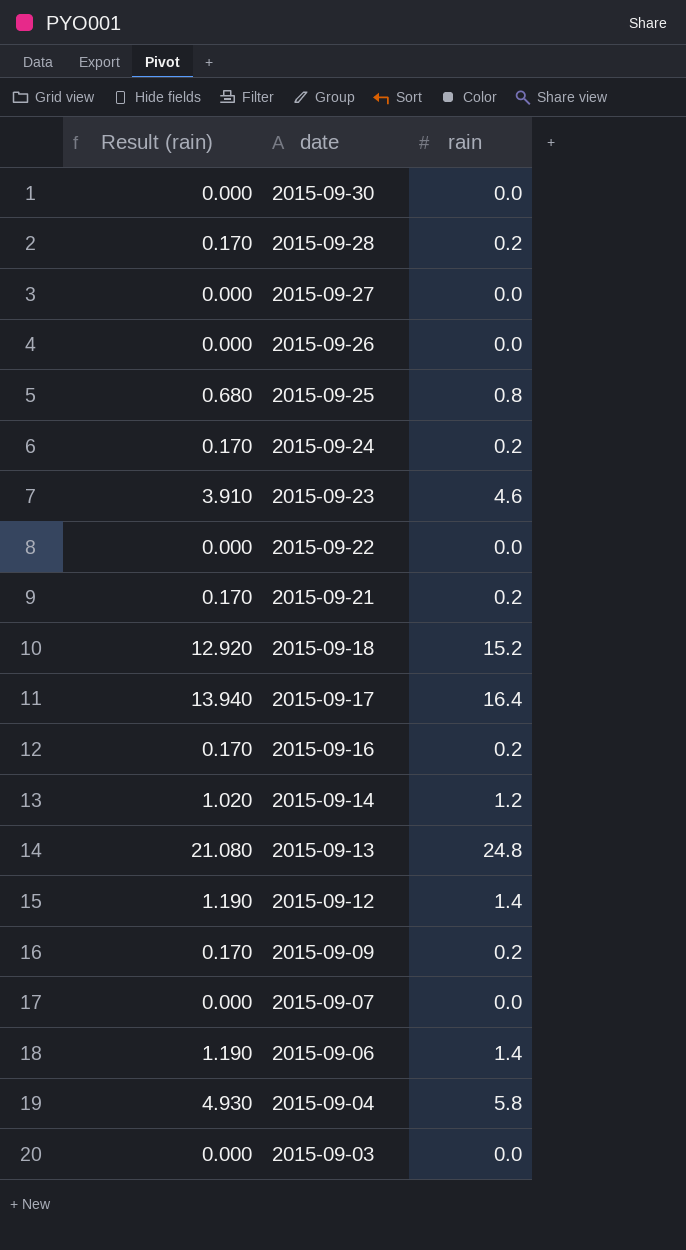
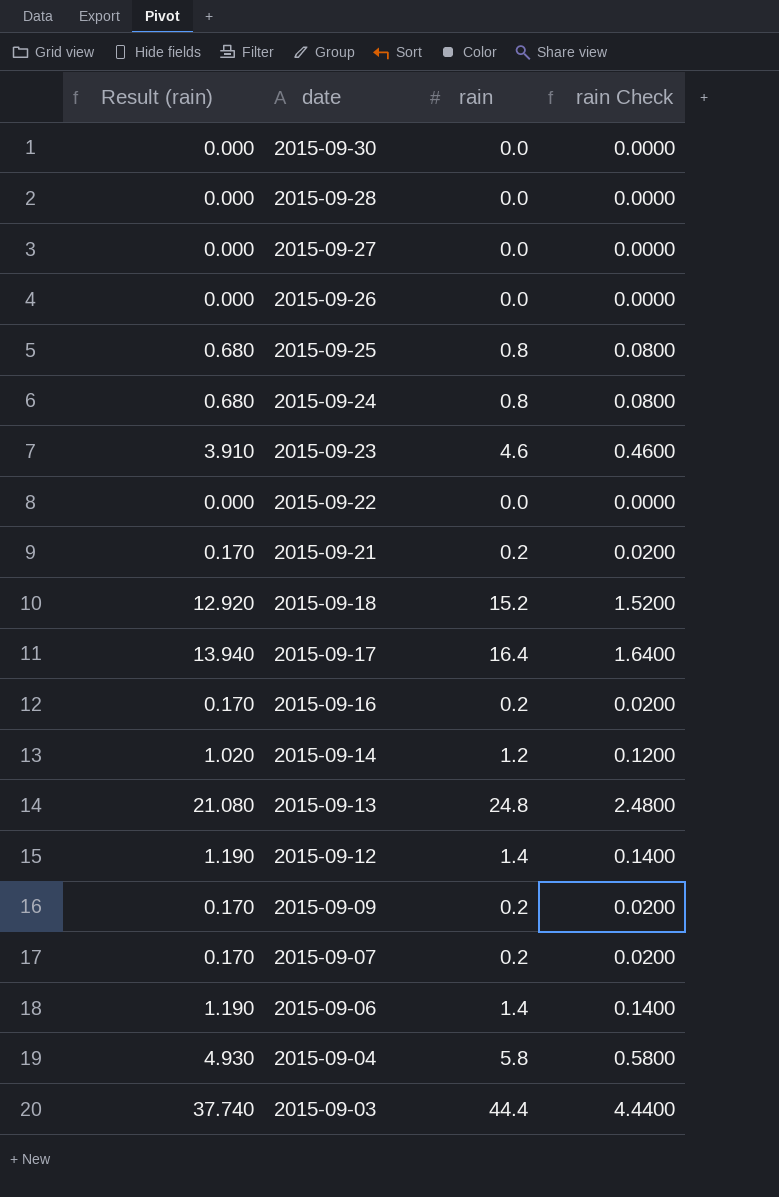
column rain Check | formula: none -> [rain] * 0.1
2015-09-28 | Result (rain): 0.170 -> 0.000
2015-09-28 | rain: 0.2 -> 0.0
2015-09-24 | Result (rain): 0.170 -> 0.680
2015-09-24 | rain: 0.2 -> 0.8
2015-09-07 | Result (rain): 0.000 -> 0.170
2015-09-07 | rain: 0.0 -> 0.2
2015-09-03 | Result (rain): 0.000 -> 37.740
2015-09-03 | rain: 0.0 -> 44.4

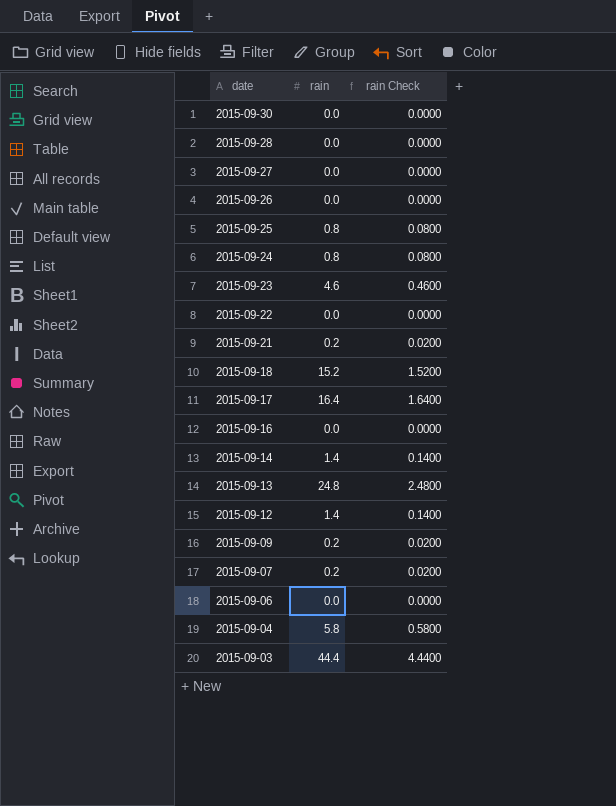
column Result (rain) | formula: [rain] * 0.85 -> none
2015-09-16 | rain: 0.2 -> 0.0
2015-09-16 | rain Check: 0.0200 -> 0.0000
2015-09-14 | rain: 1.2 -> 1.4
2015-09-14 | rain Check: 0.1200 -> 0.1400
2015-09-06 | rain: 1.4 -> 0.0
2015-09-06 | rain Check: 0.1400 -> 0.0000

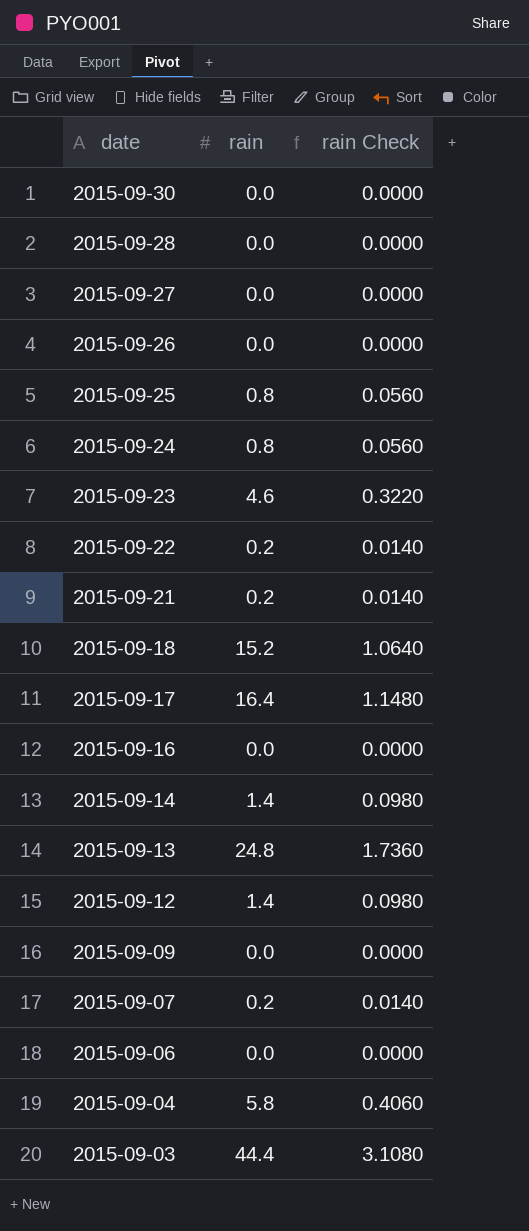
column rain Check | formula: [rain] * 0.1 -> [rain] * 0.07
2015-09-22 | rain: 0.0 -> 0.2
2015-09-09 | rain: 0.2 -> 0.0

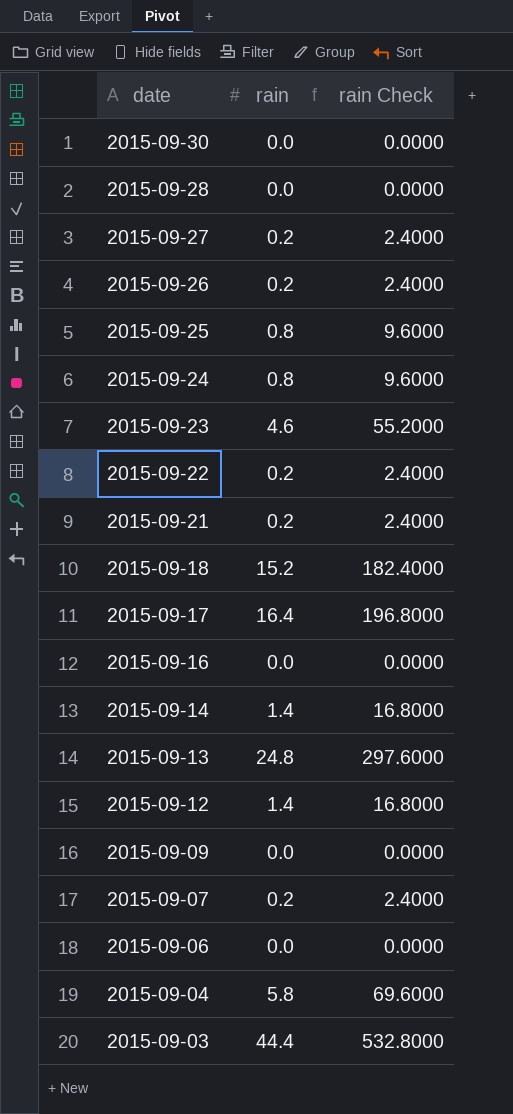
column rain Check | formula: [rain] * 0.07 -> [rain] * 12
2015-09-27 | rain: 0.0 -> 0.2
2015-09-26 | rain: 0.0 -> 0.2

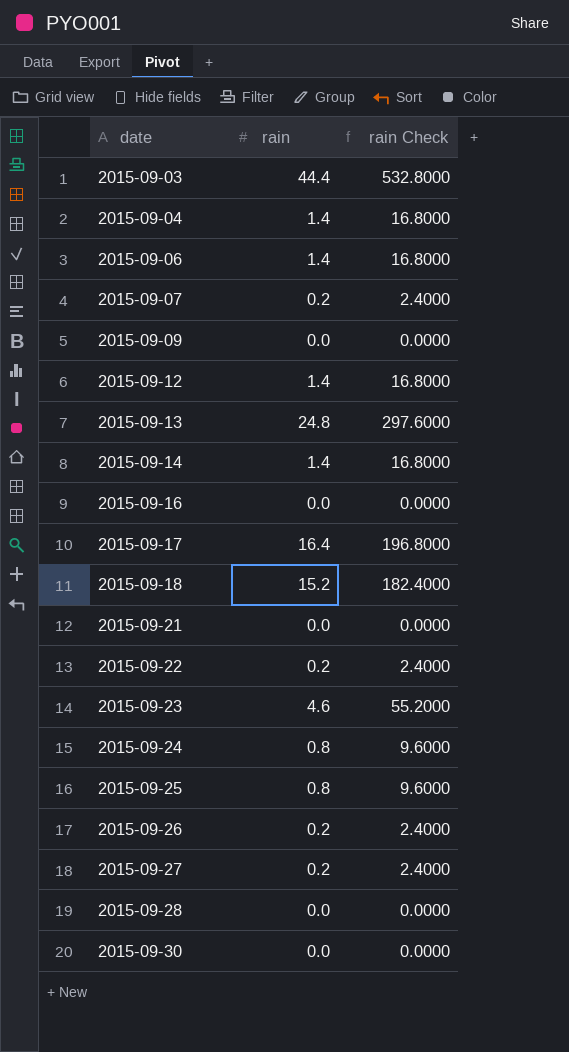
row order: date descending -> date ascending
2015-09-04 | rain: 5.8 -> 1.4
2015-09-04 | rain Check: 69.6000 -> 16.8000
2015-09-06 | rain: 0.0 -> 1.4
2015-09-06 | rain Check: 0.0000 -> 16.8000
2015-09-21 | rain: 0.2 -> 0.0
2015-09-21 | rain Check: 2.4000 -> 0.0000

